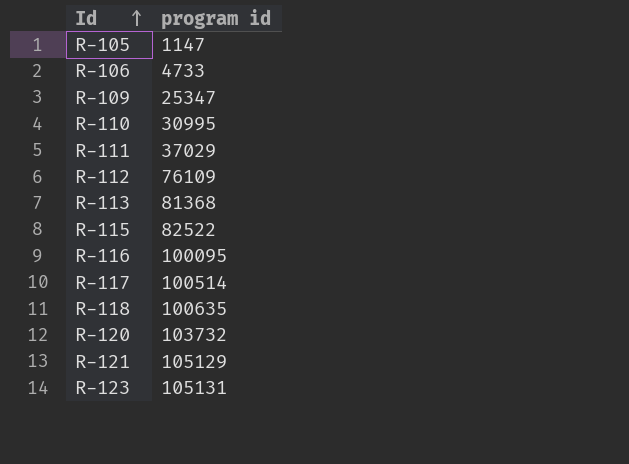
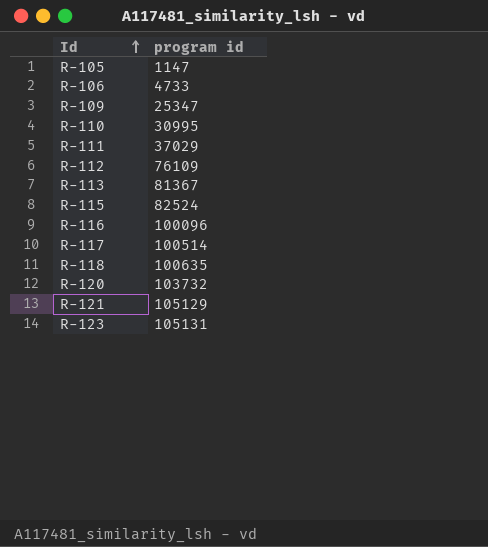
R-113 | program id: 81368 -> 81367
R-115 | program id: 82522 -> 82524
R-116 | program id: 100095 -> 100096

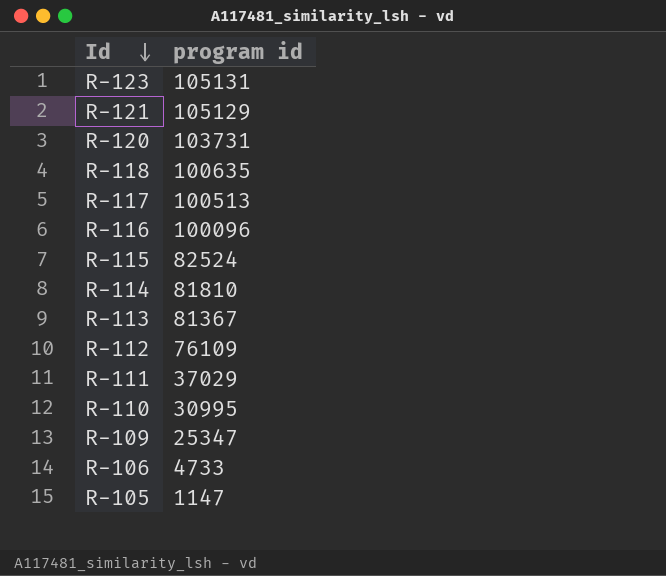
row order: Id ascending -> Id descending
R-120 | program id: 103732 -> 103731
R-117 | program id: 100514 -> 100513
row R-114: none -> 81810

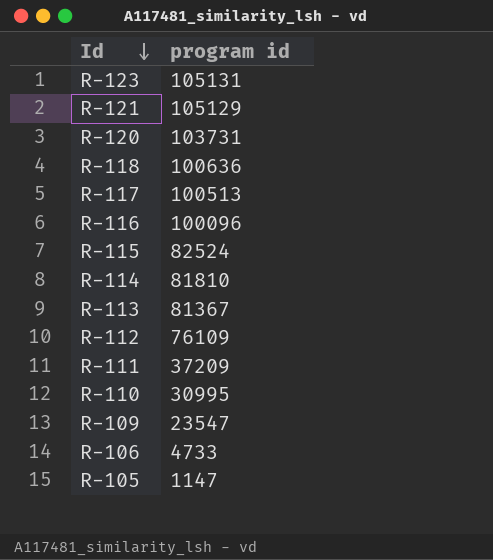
R-118 | program id: 100635 -> 100636
R-111 | program id: 37029 -> 37209
R-109 | program id: 25347 -> 23547

